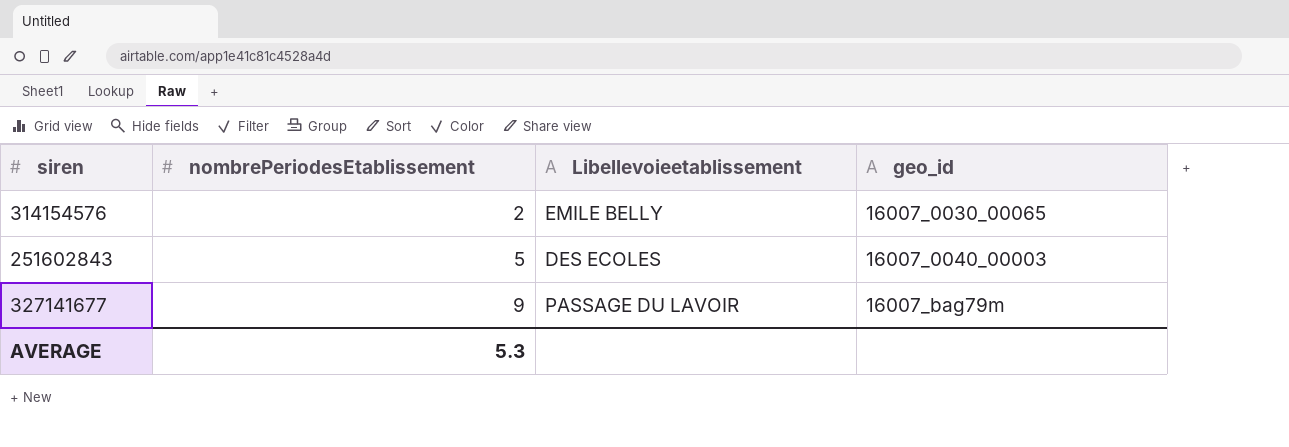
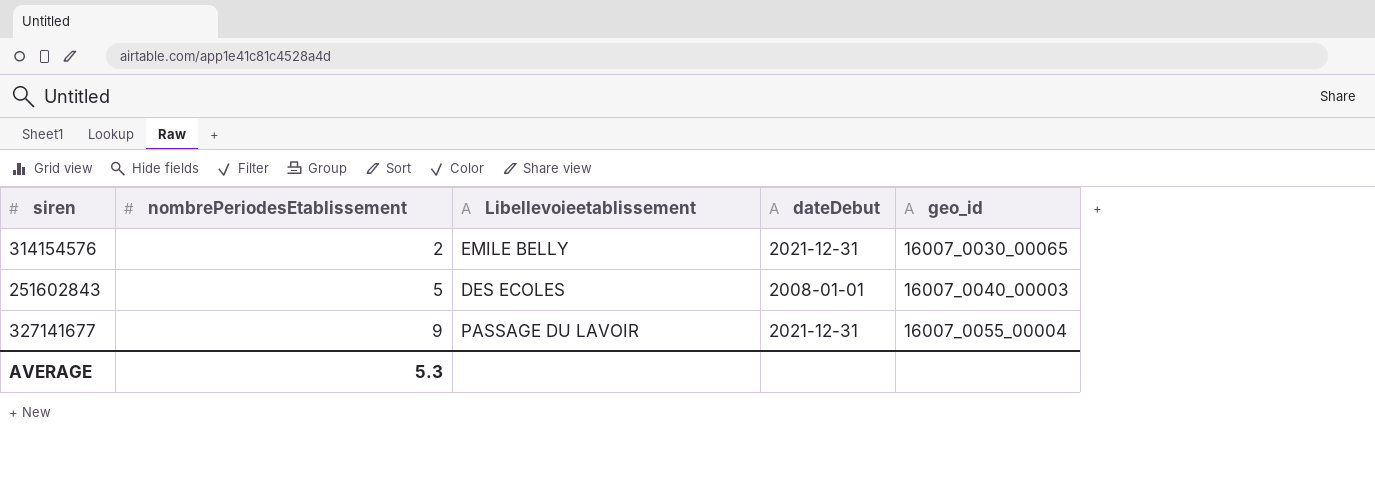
column dateDebut | position: none -> 4
327141677 | geo_id: 16007_bag79m -> 16007_0055_00004

